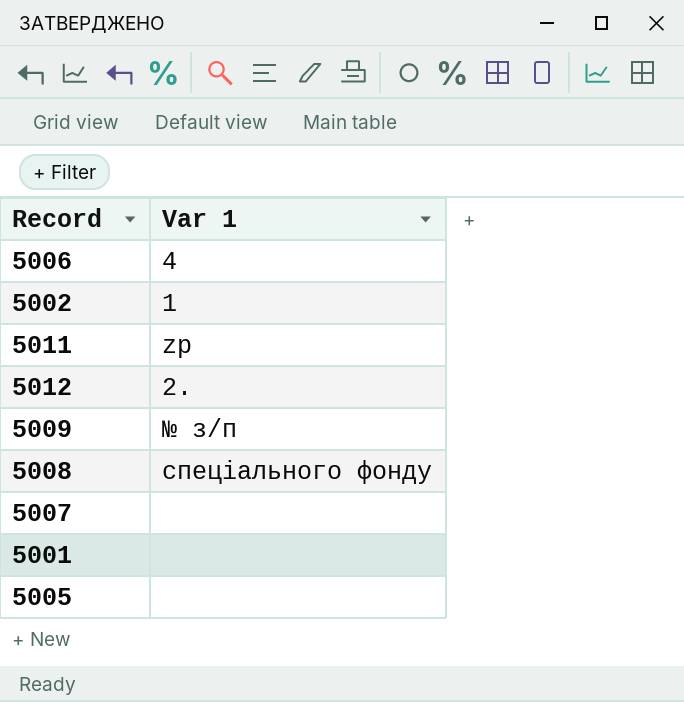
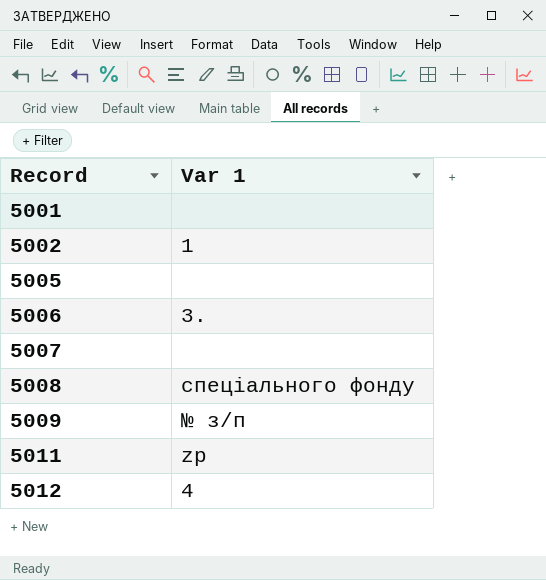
row order: none -> Record ascending
5006 | Var 1: 4 -> 3.
5012 | Var 1: 2. -> 4

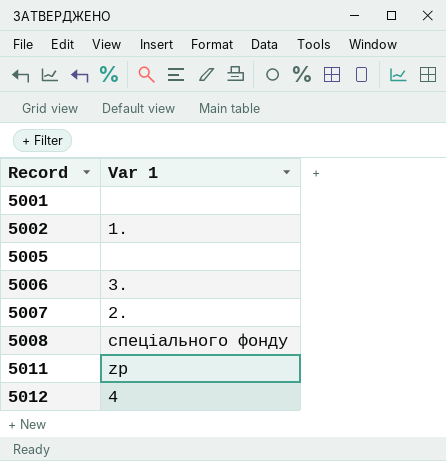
row 5009: № з/п -> none
5002 | Var 1: 1 -> 1.
5007 | Var 1: none -> 2.

